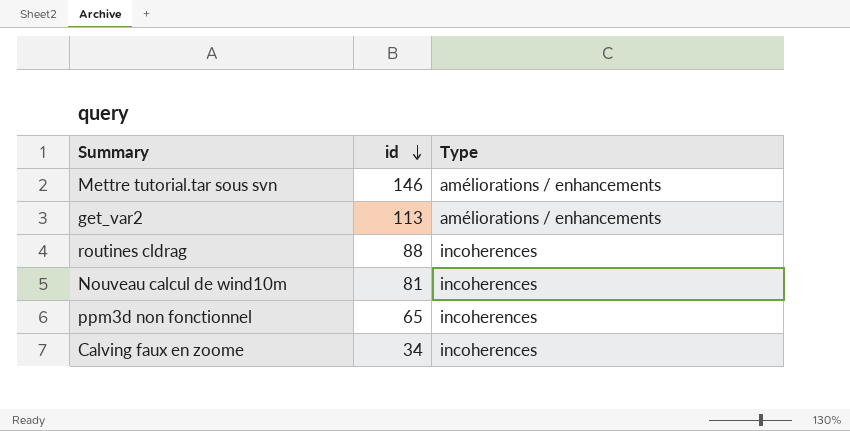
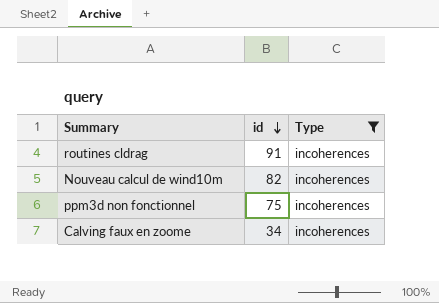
filter: none -> Type = incoherences
routines cldrag | id: 88 -> 91
Nouveau calcul de wind10m | id: 81 -> 82
ppm3d non fonctionnel | id: 65 -> 75

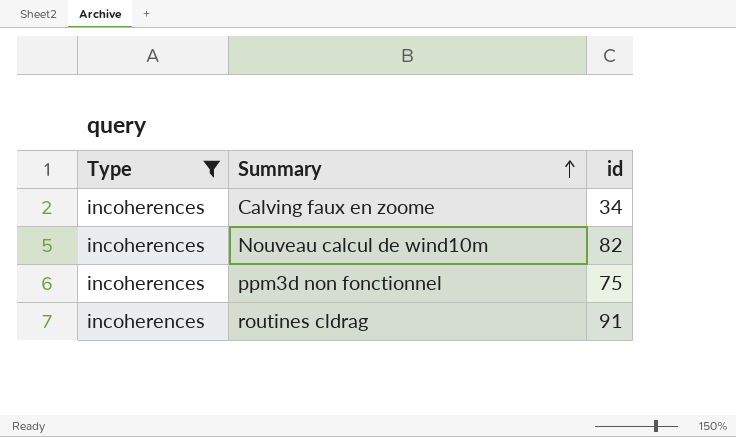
row order: id descending -> Summary ascending
column Type | position: 3 -> 1

